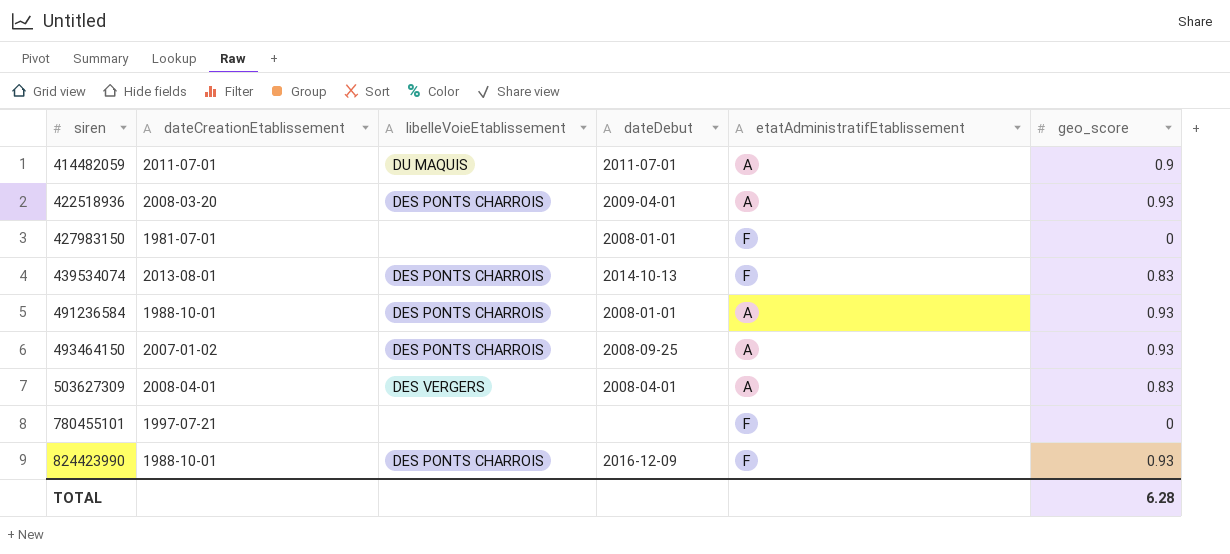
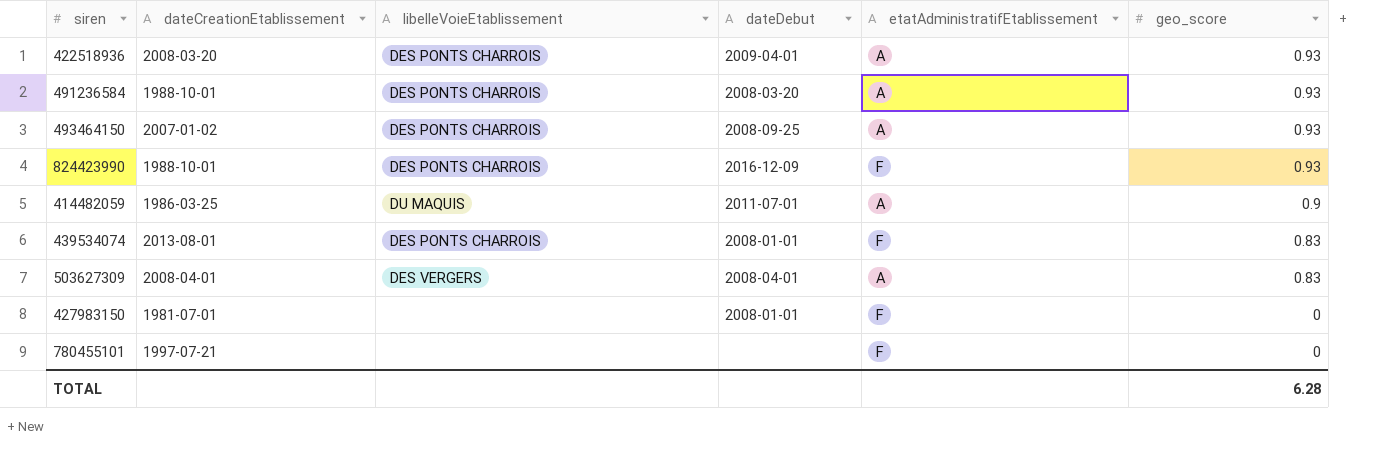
row order: siren ascending -> geo_score descending
491236584 | dateDebut: 2008-01-01 -> 2008-03-20
414482059 | dateCreationEtablissement: 2011-07-01 -> 1986-03-25
439534074 | dateDebut: 2014-10-13 -> 2008-01-01

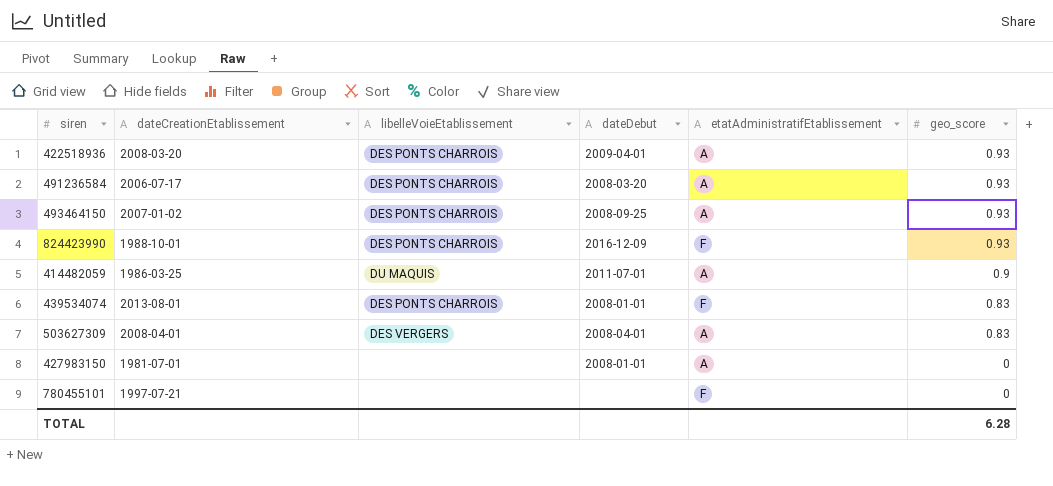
491236584 | dateCreationEtablissement: 1988-10-01 -> 2006-07-17
427983150 | etatAdministratifEtablissement: F -> A

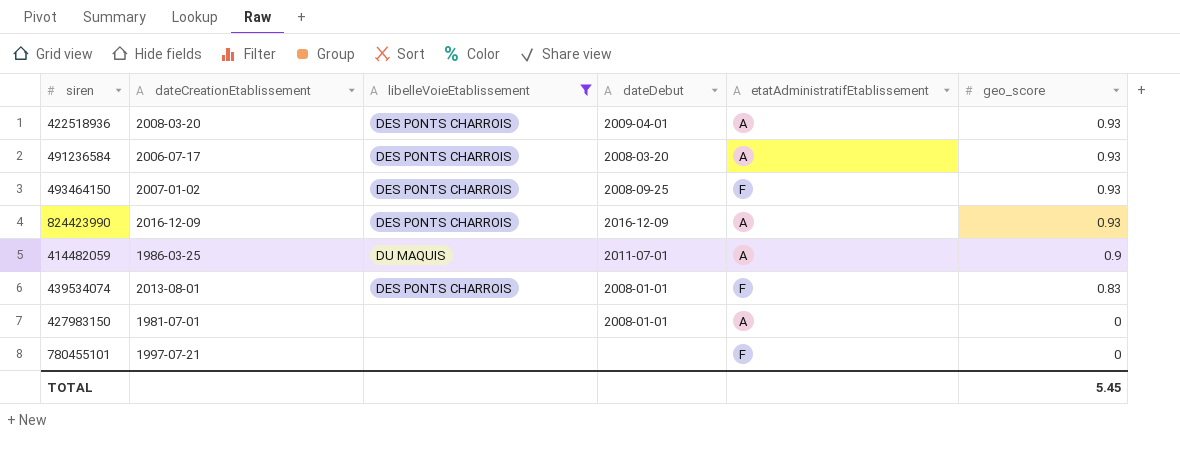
filter: none -> libelleVoieEtablissement != DES VERGERS
493464150 | etatAdministratifEtablissement: A -> F
824423990 | dateCreationEtablissement: 1988-10-01 -> 2016-12-09
824423990 | etatAdministratifEtablissement: F -> A
TOTAL | geo_score: 6.28 -> 5.45

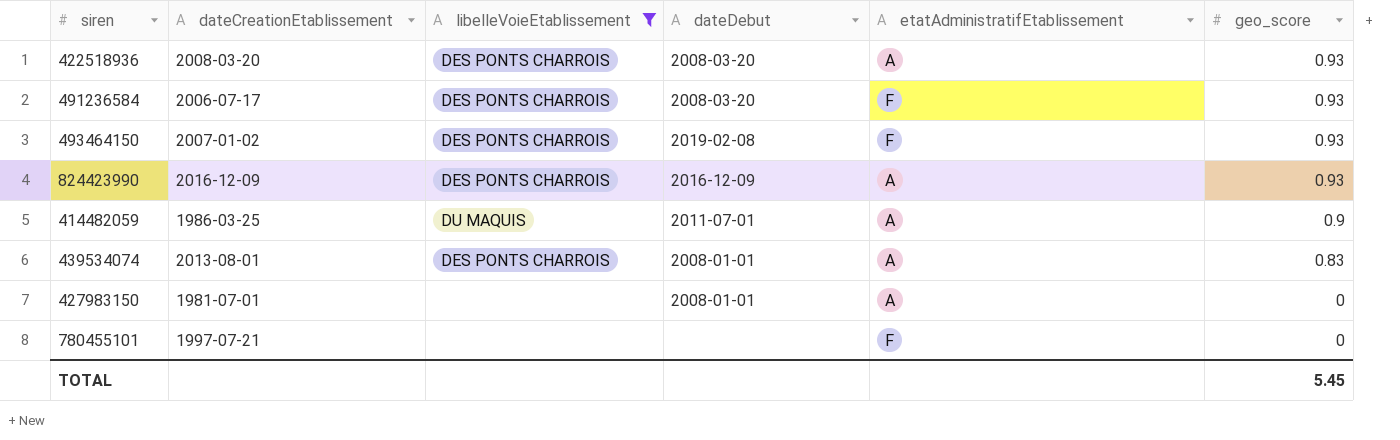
422518936 | dateDebut: 2009-04-01 -> 2008-03-20
491236584 | etatAdministratifEtablissement: A -> F
493464150 | dateDebut: 2008-09-25 -> 2019-02-08
439534074 | etatAdministratifEtablissement: F -> A

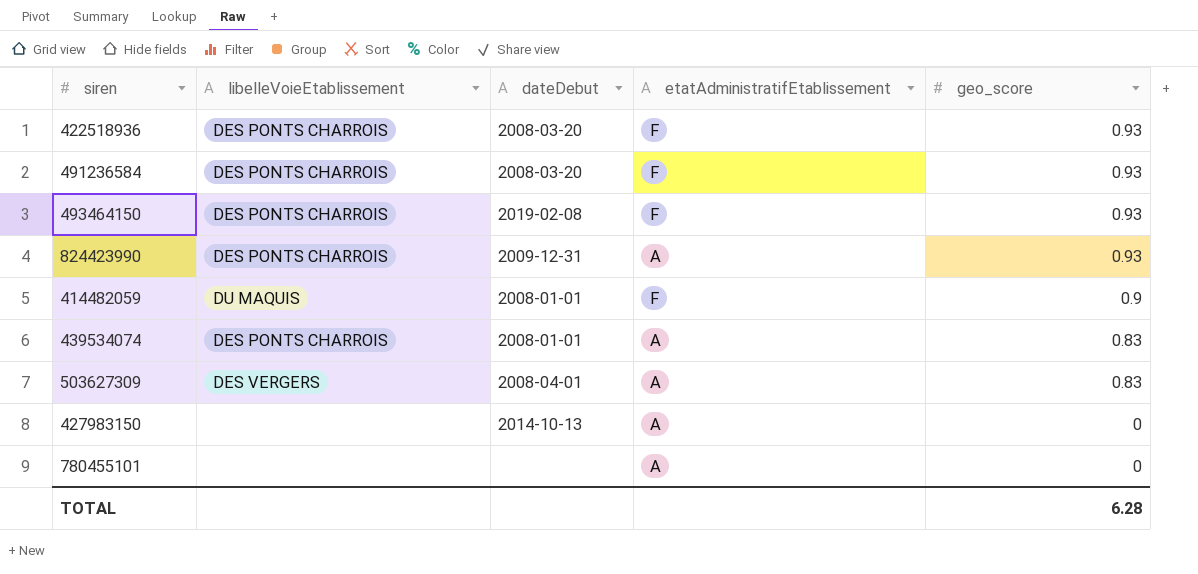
filter: libelleVoieEtablissement != DES VERGERS -> none
column dateCreationEtablissement | position: 2 -> none
422518936 | etatAdministratifEtablissement: A -> F
824423990 | dateDebut: 2016-12-09 -> 2009-12-31
414482059 | dateDebut: 2011-07-01 -> 2008-01-01
414482059 | etatAdministratifEtablissement: A -> F
427983150 | dateDebut: 2008-01-01 -> 2014-10-13
780455101 | etatAdministratifEtablissement: F -> A
TOTAL | geo_score: 5.45 -> 6.28

